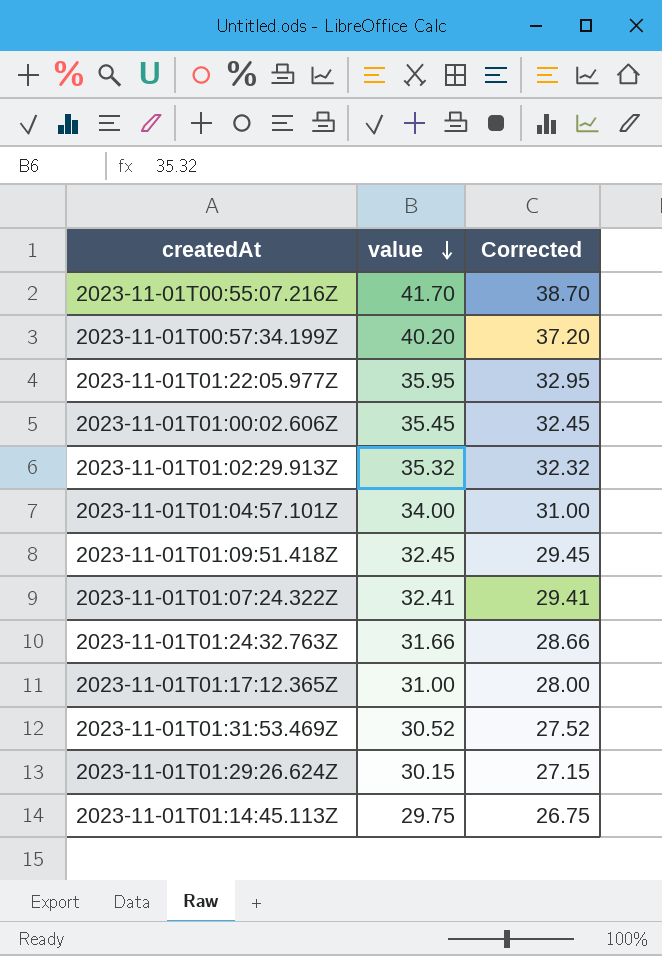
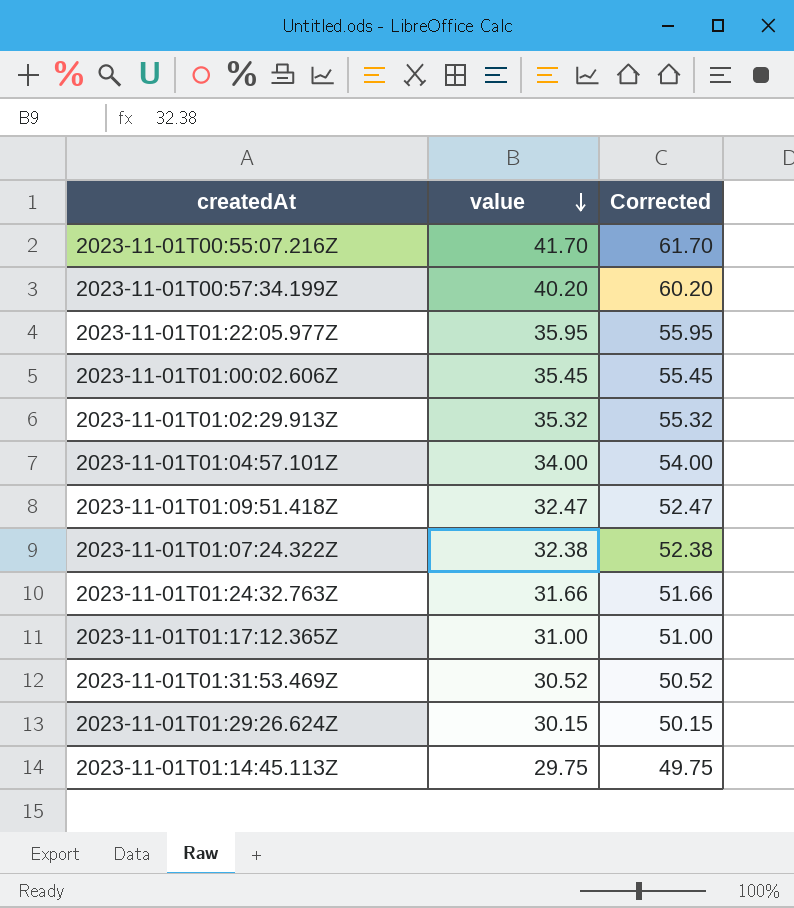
column Corrected | formula: [value] - 3 -> [value] + 20
2023-11-01T01:09:51.418Z | value: 32.45 -> 32.47
2023-11-01T01:07:24.322Z | value: 32.41 -> 32.38

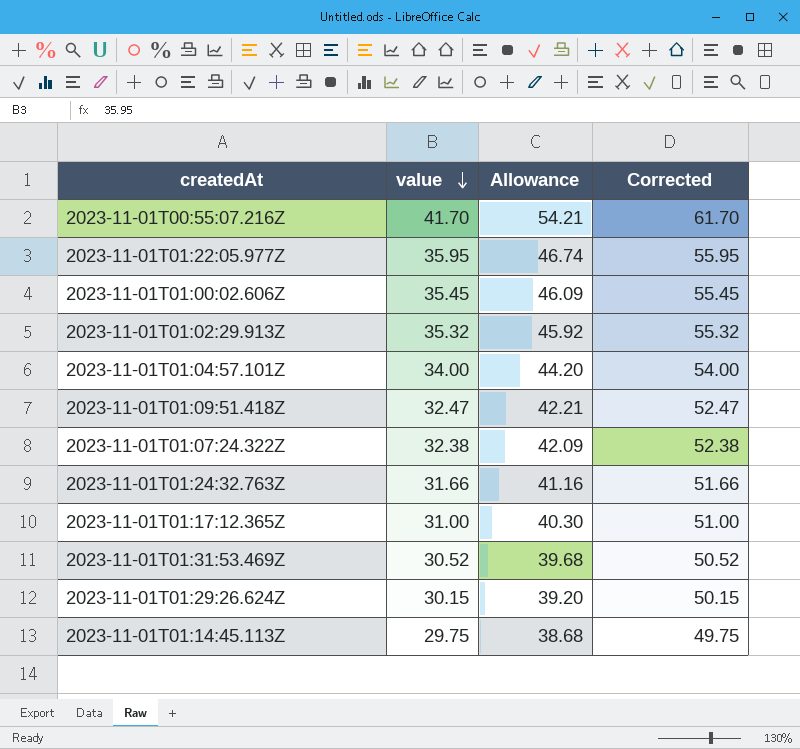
column Allowance | formula: none -> [value] * 1.3
row 2023-11-01T00:57:34.199Z: 40.20 | 60.20 -> none

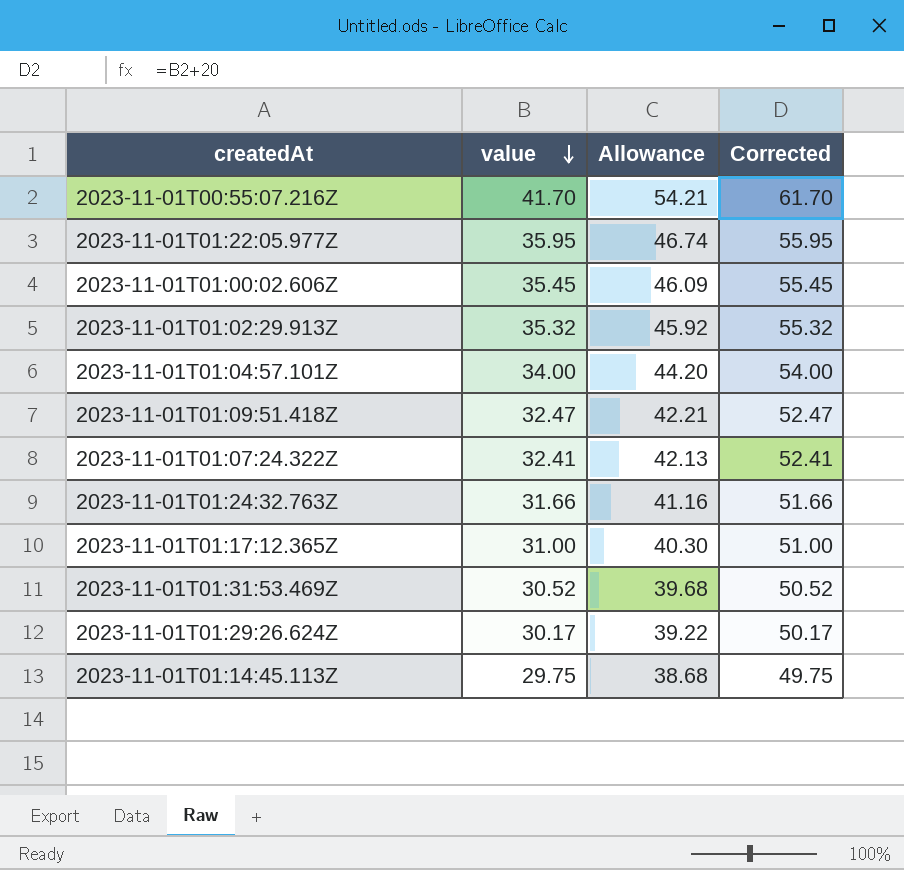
2023-11-01T01:07:24.322Z | value: 32.38 -> 32.41
2023-11-01T01:07:24.322Z | Allowance: 42.09 -> 42.13
2023-11-01T01:07:24.322Z | Corrected: 52.38 -> 52.41
2023-11-01T01:29:26.624Z | value: 30.15 -> 30.17
2023-11-01T01:29:26.624Z | Allowance: 39.20 -> 39.22
2023-11-01T01:29:26.624Z | Corrected: 50.15 -> 50.17

